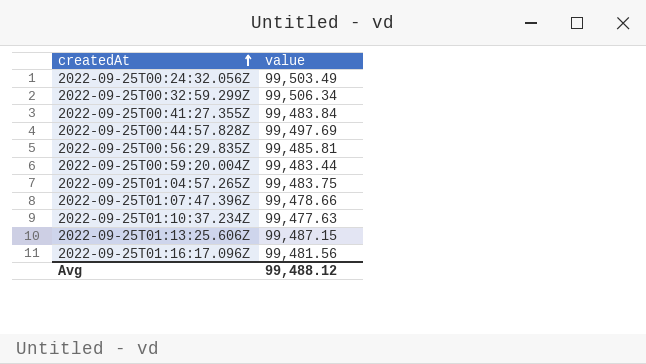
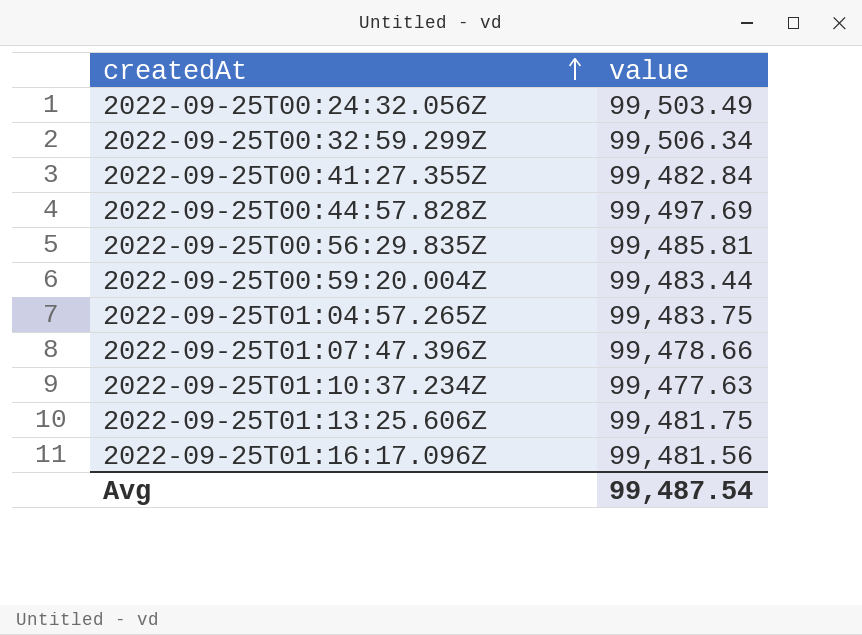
2022-09-25T00:41:27.355Z | value: 99,483.84 -> 99,482.84
2022-09-25T01:13:25.606Z | value: 99,487.15 -> 99,481.75
Avg | value: 99,488.12 -> 99,487.54

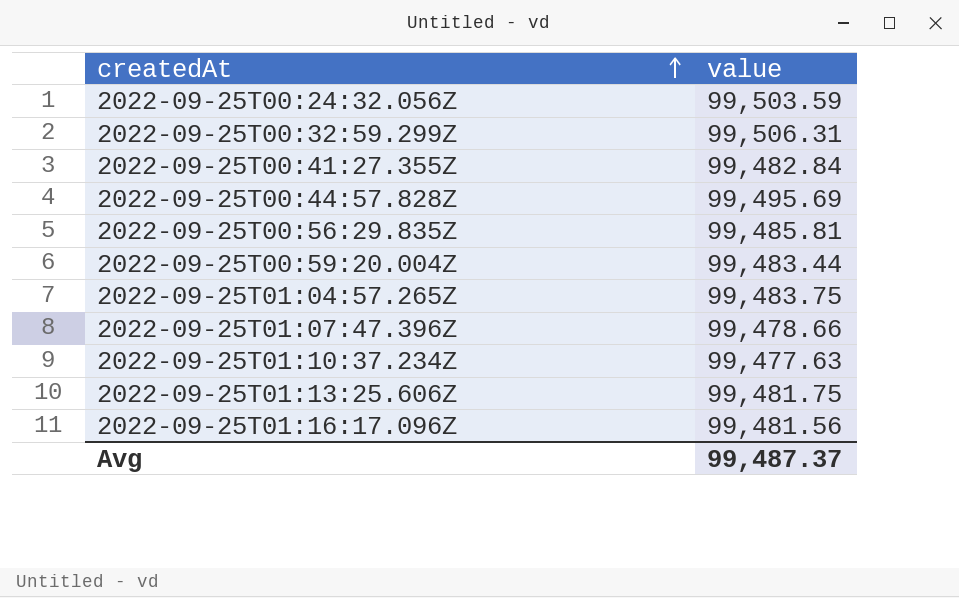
2022-09-25T00:24:32.056Z | value: 99,503.49 -> 99,503.59
2022-09-25T00:32:59.299Z | value: 99,506.34 -> 99,506.31
2022-09-25T00:44:57.828Z | value: 99,497.69 -> 99,495.69
Avg | value: 99,487.54 -> 99,487.37

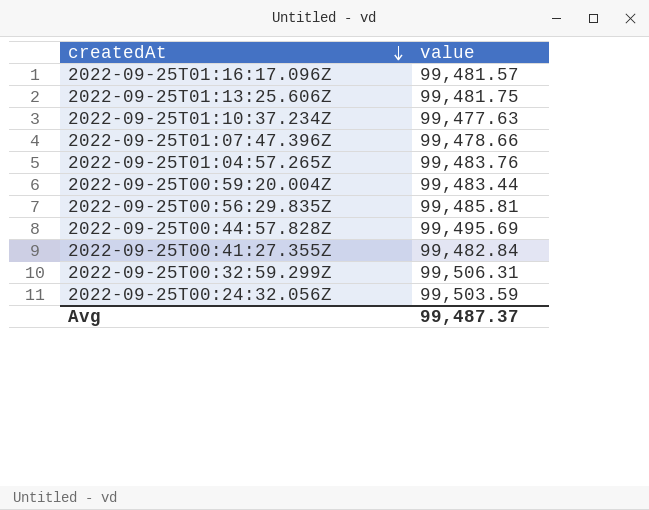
row order: createdAt ascending -> createdAt descending
2022-09-25T01:16:17.096Z | value: 99,481.56 -> 99,481.57
2022-09-25T01:04:57.265Z | value: 99,483.75 -> 99,483.76

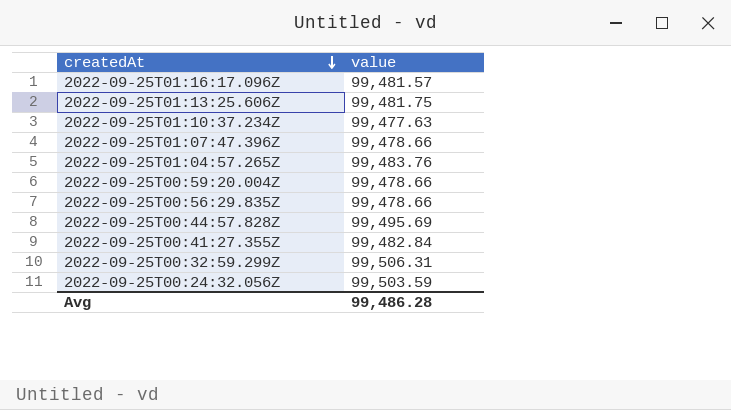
2022-09-25T00:59:20.004Z | value: 99,483.44 -> 99,478.66
2022-09-25T00:56:29.835Z | value: 99,485.81 -> 99,478.66
Avg | value: 99,487.37 -> 99,486.28

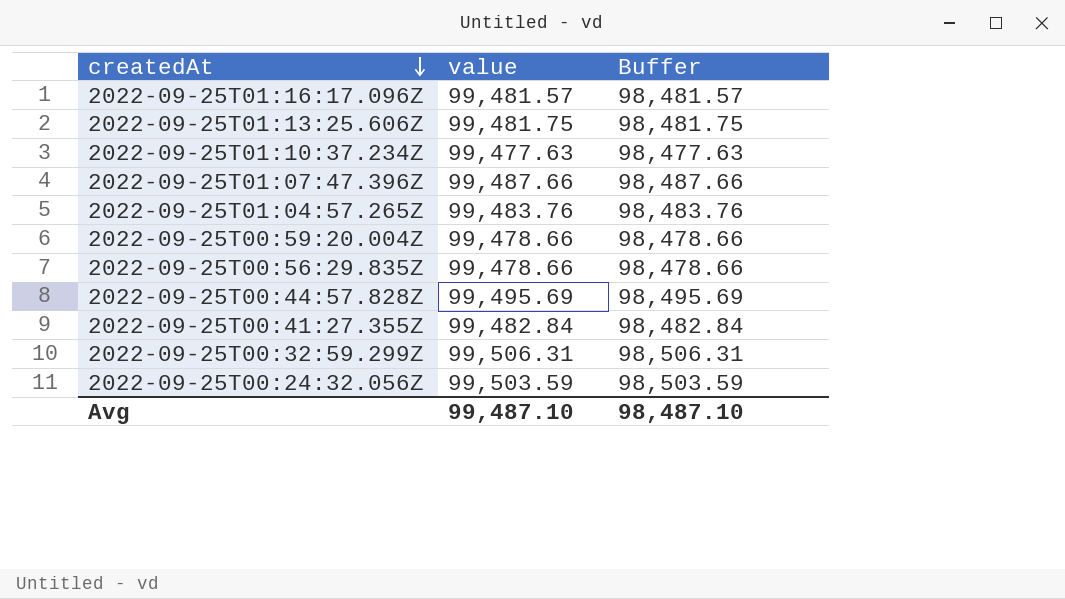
column Buffer | formula: none -> [value] - 1000
2022-09-25T01:07:47.396Z | value: 99,478.66 -> 99,487.66
Avg | value: 99,486.28 -> 99,487.10

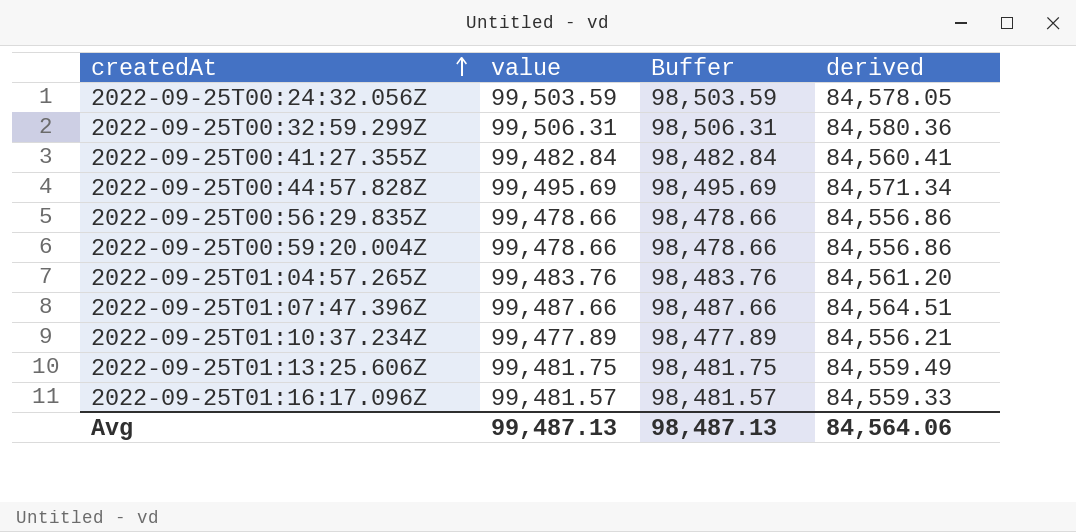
row order: createdAt descending -> createdAt ascending
column derived | formula: none -> [value] * 0.85
2022-09-25T01:10:37.234Z | value: 99,477.63 -> 99,477.89
2022-09-25T01:10:37.234Z | Buffer: 98,477.63 -> 98,477.89
Avg | value: 99,487.10 -> 99,487.13
Avg | Buffer: 98,487.10 -> 98,487.13

